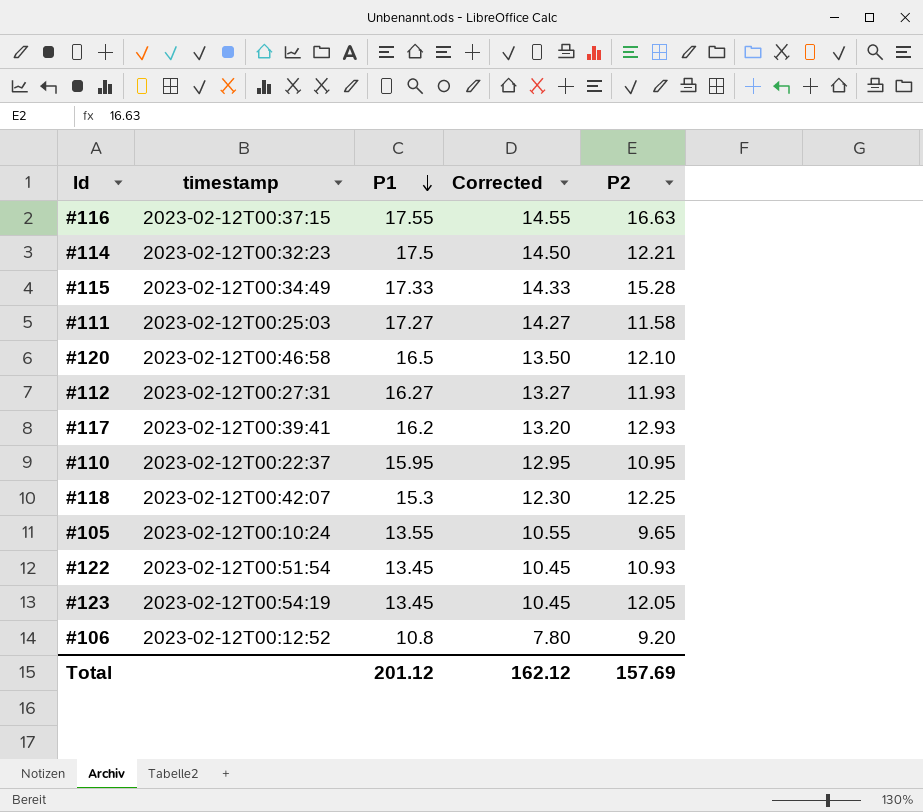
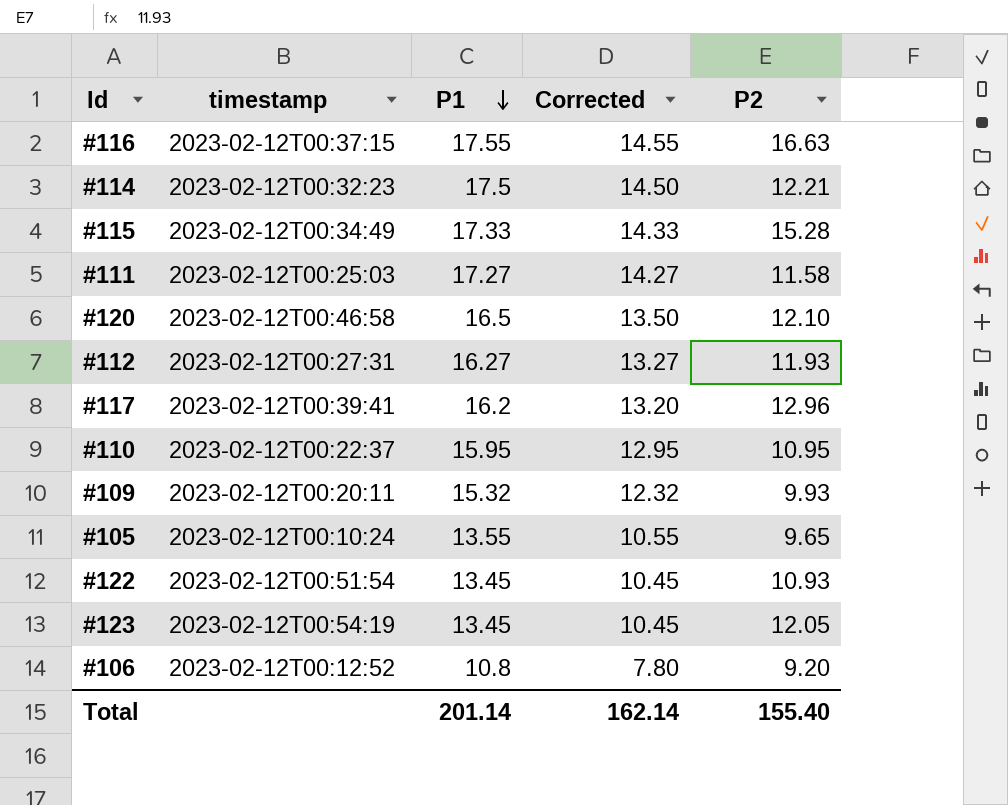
row #118: 2023-02-12T00:42:07 | 15.3 | 12.30 | 12.25 -> none
#117 | P2: 12.93 -> 12.96
row #109: none -> 2023-02-12T00:20:11 | 15.32 | 12.32 | 9.93
Total | P1: 201.12 -> 201.14
Total | Corrected: 162.12 -> 162.14
Total | P2: 157.69 -> 155.40

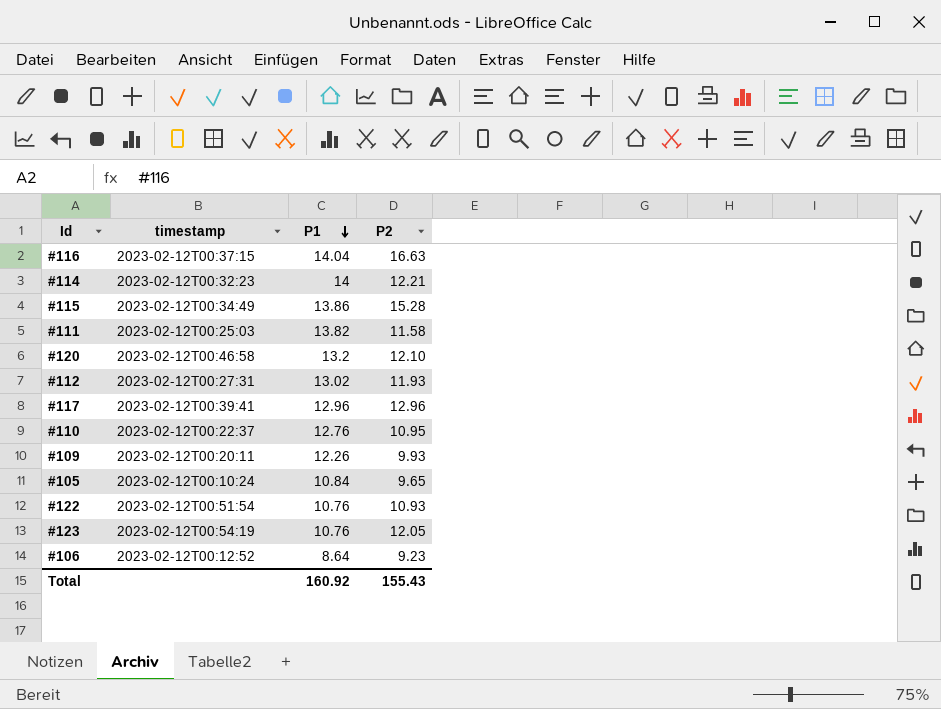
column Corrected | formula: [P1] - 3 -> none
#116 | P1: 17.55 -> 14.04
#114 | P1: 17.5 -> 14
#115 | P1: 17.33 -> 13.86
#111 | P1: 17.27 -> 13.82
#120 | P1: 16.5 -> 13.2
#112 | P1: 16.27 -> 13.02
#117 | P1: 16.2 -> 12.96
#110 | P1: 15.95 -> 12.76
#109 | P1: 15.32 -> 12.26
#105 | P1: 13.55 -> 10.84
#122 | P1: 13.45 -> 10.76
#123 | P1: 13.45 -> 10.76
#106 | P1: 10.8 -> 8.64
#106 | P2: 9.20 -> 9.23
Total | P1: 201.14 -> 160.92
Total | P2: 155.40 -> 155.43

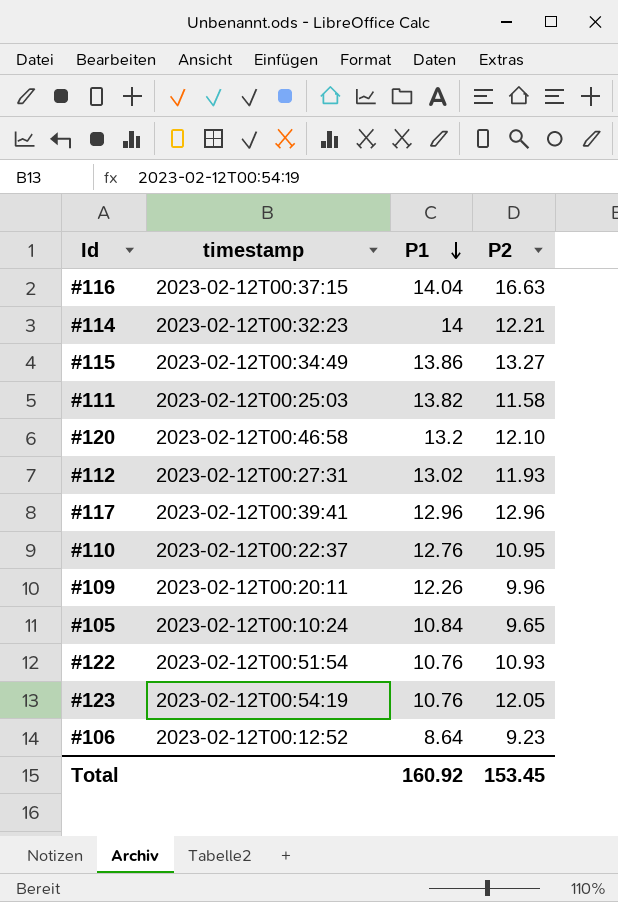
#115 | P2: 15.28 -> 13.27
#109 | P2: 9.93 -> 9.96
Total | P2: 155.43 -> 153.45

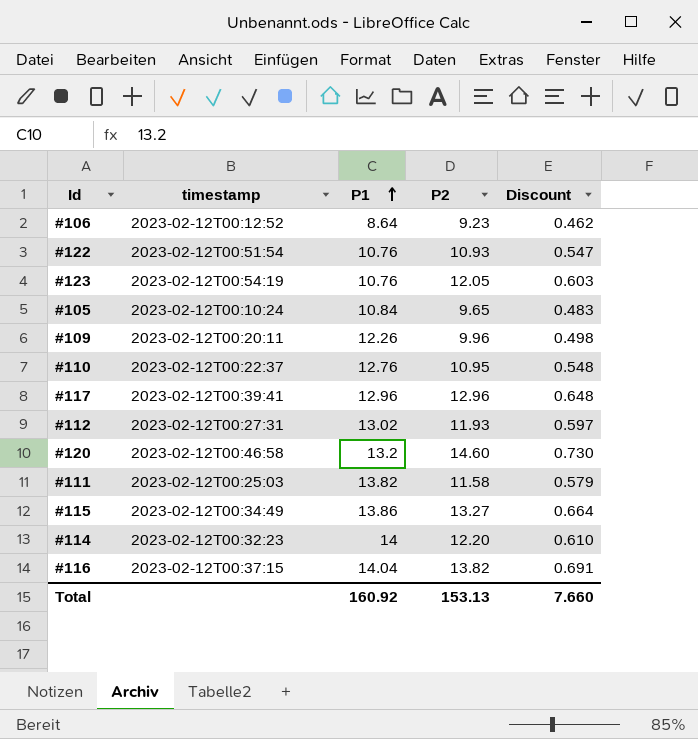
row order: P1 descending -> P1 ascending
column Discount | formula: none -> [P2] * 0.05
#120 | P2: 12.10 -> 14.60
#114 | P2: 12.21 -> 12.20
#116 | P2: 16.63 -> 13.82
Total | P2: 153.45 -> 153.13

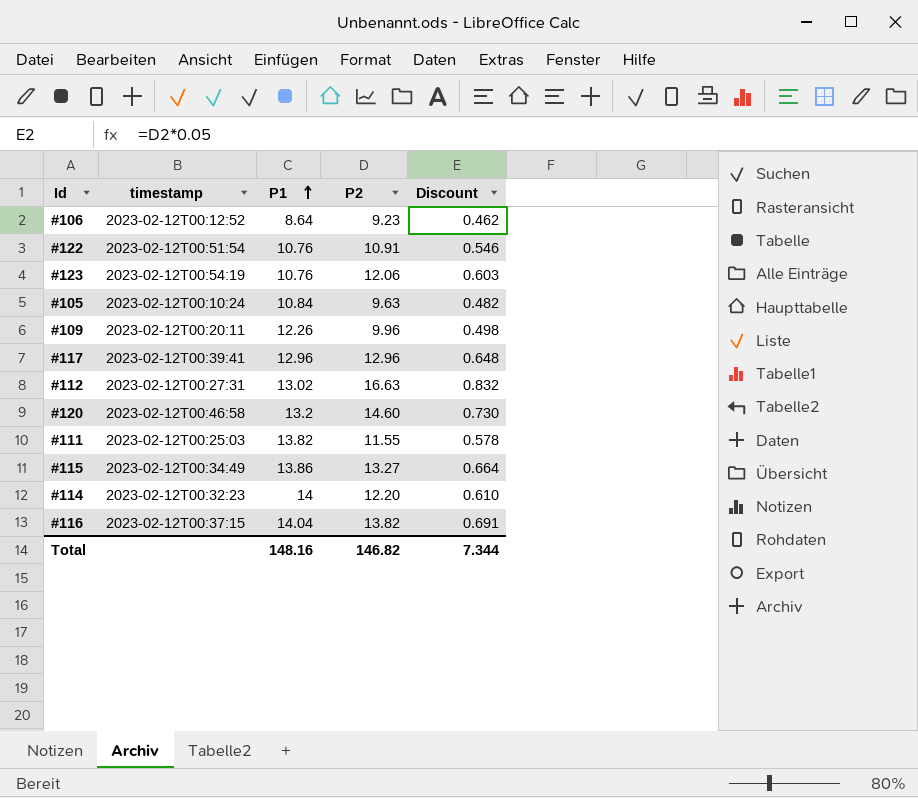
row #110: 2023-02-12T00:22:37 | 12.76 | 10.95 | 0.548 -> none
#122 | P2: 10.93 -> 10.91
#122 | Discount: 0.547 -> 0.546
#123 | P2: 12.05 -> 12.06
#105 | P2: 9.65 -> 9.63
#105 | Discount: 0.483 -> 0.482
#112 | P2: 11.93 -> 16.63
#112 | Discount: 0.597 -> 0.832
#111 | P2: 11.58 -> 11.55
#111 | Discount: 0.579 -> 0.578
Total | P1: 160.92 -> 148.16
Total | P2: 153.13 -> 146.82
Total | Discount: 7.660 -> 7.344

